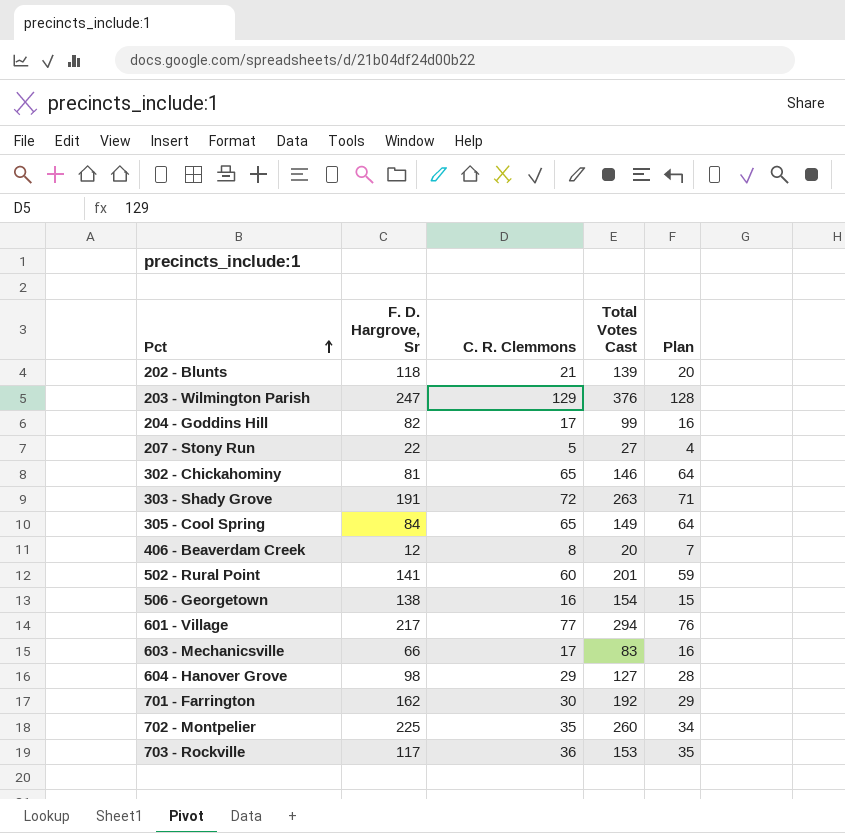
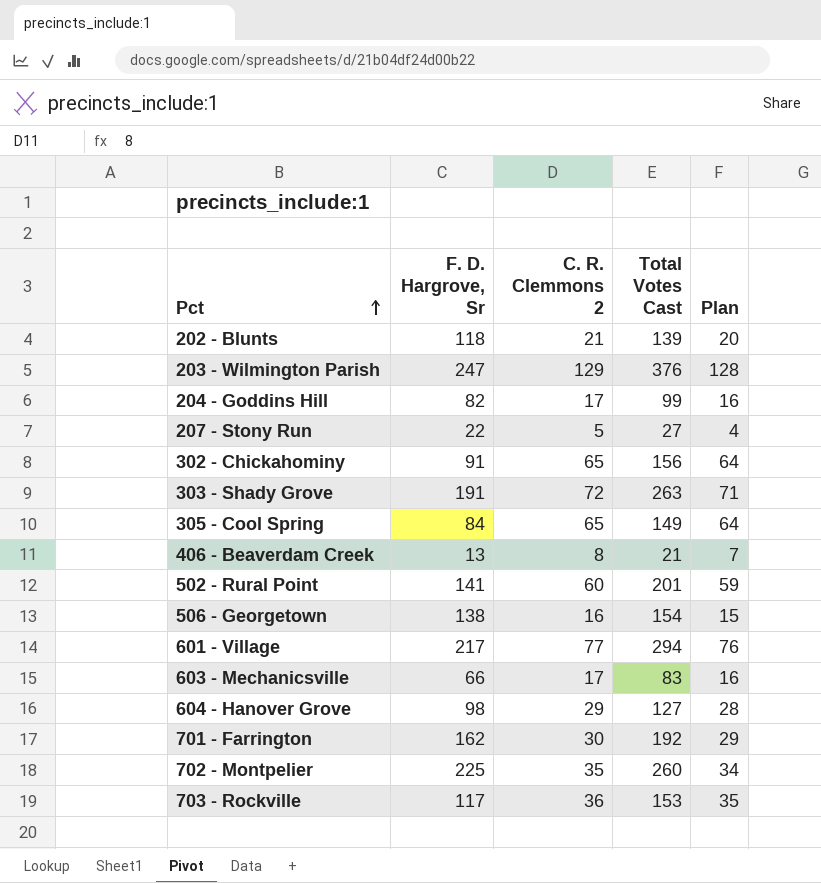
column name: C. R. Clemmons -> C. R. Clemmons 2
302 - Chickahominy | F. D. Hargrove, Sr: 81 -> 91
302 - Chickahominy | Total Votes Cast: 146 -> 156
406 - Beaverdam Creek | F. D. Hargrove, Sr: 12 -> 13
406 - Beaverdam Creek | Total Votes Cast: 20 -> 21

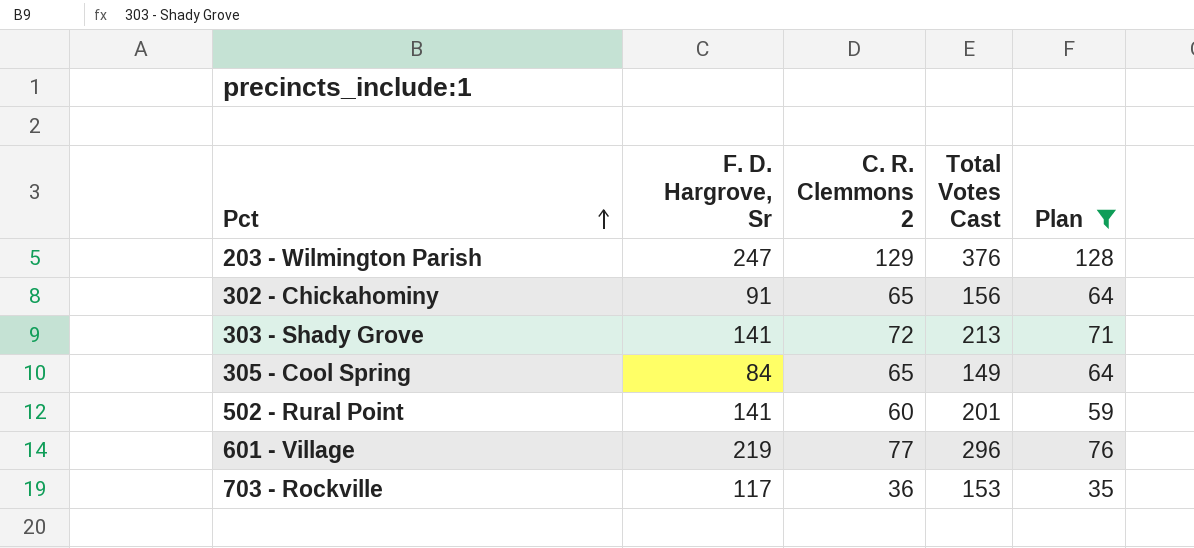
filter: none -> Plan >= 35
303 - Shady Grove | F. D. Hargrove, Sr: 191 -> 141
303 - Shady Grove | Total Votes Cast: 263 -> 213
601 - Village | F. D. Hargrove, Sr: 217 -> 219
601 - Village | Total Votes Cast: 294 -> 296

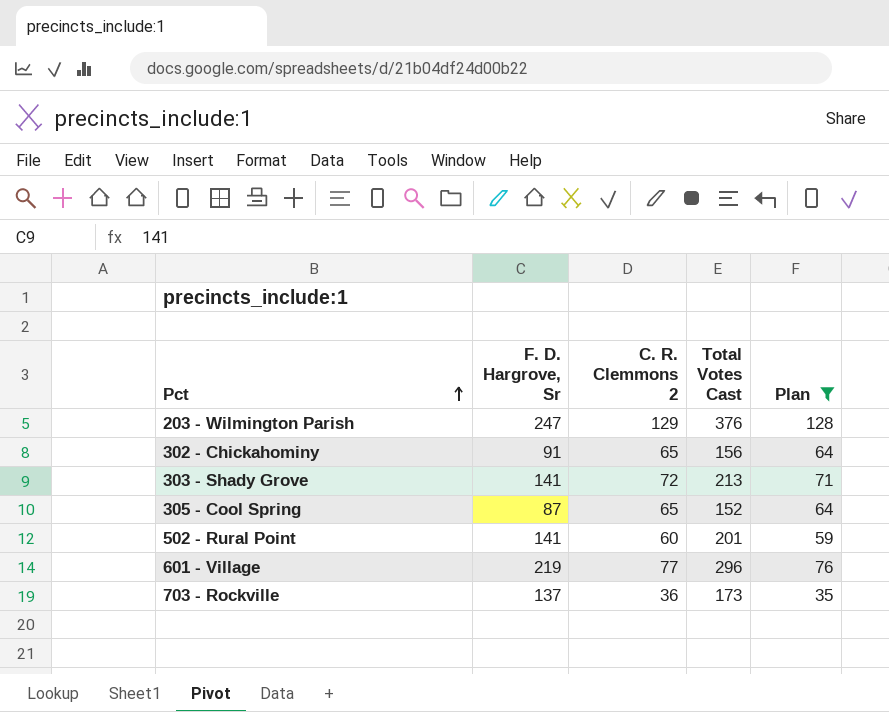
305 - Cool Spring | F. D. Hargrove, Sr: 84 -> 87
305 - Cool Spring | Total Votes Cast: 149 -> 152
703 - Rockville | F. D. Hargrove, Sr: 117 -> 137
703 - Rockville | Total Votes Cast: 153 -> 173

